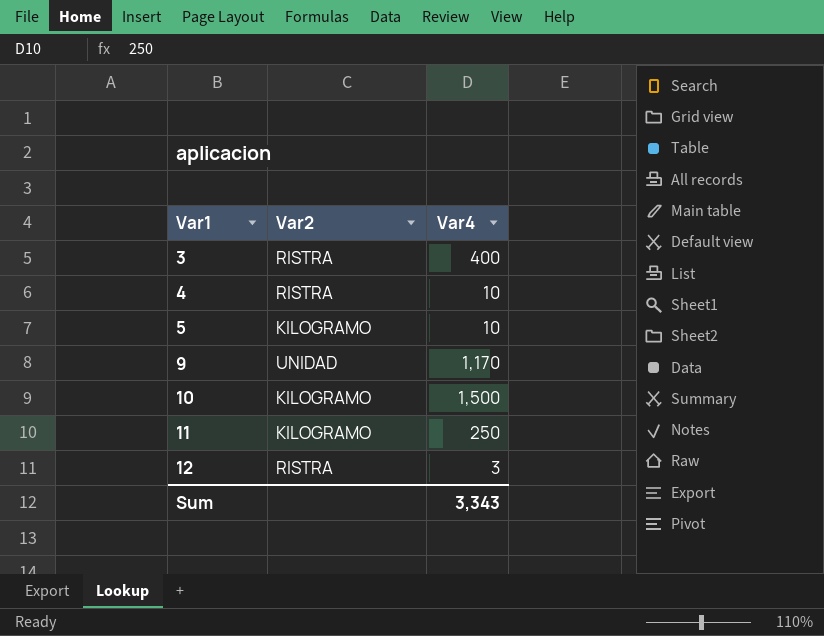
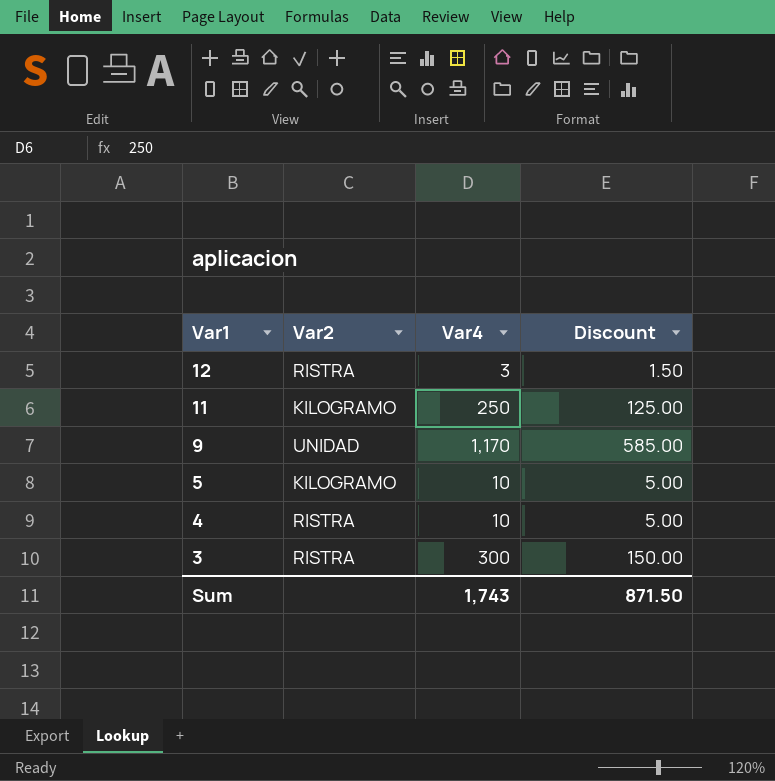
row order: Var1 ascending -> Var1 descending
column Discount | formula: none -> [Var4] * 0.5
row 10: KILOGRAMO | 1,500 -> none
3 | Var4: 400 -> 300
Sum | Var4: 3,343 -> 1,743

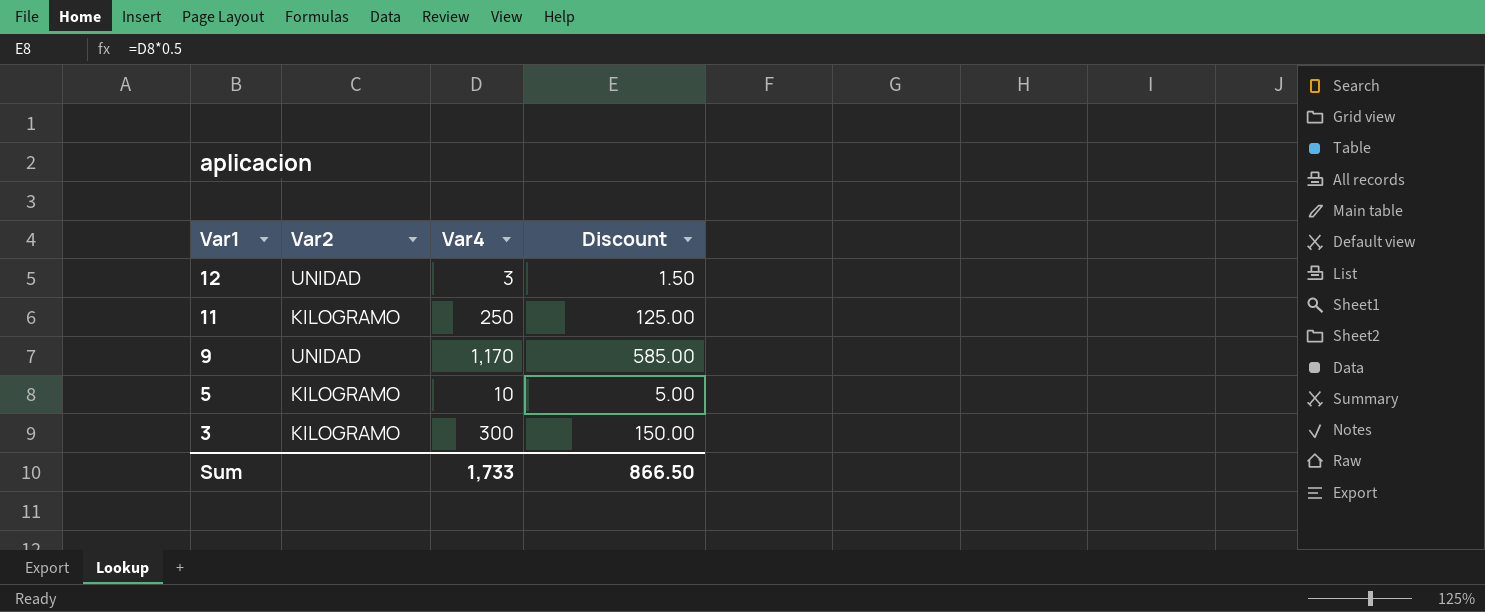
row 4: RISTRA | 10 | 5.00 -> none
12 | Var2: RISTRA -> UNIDAD
3 | Var2: RISTRA -> KILOGRAMO
Sum | Var4: 1,743 -> 1,733
Sum | Discount: 871.50 -> 866.50

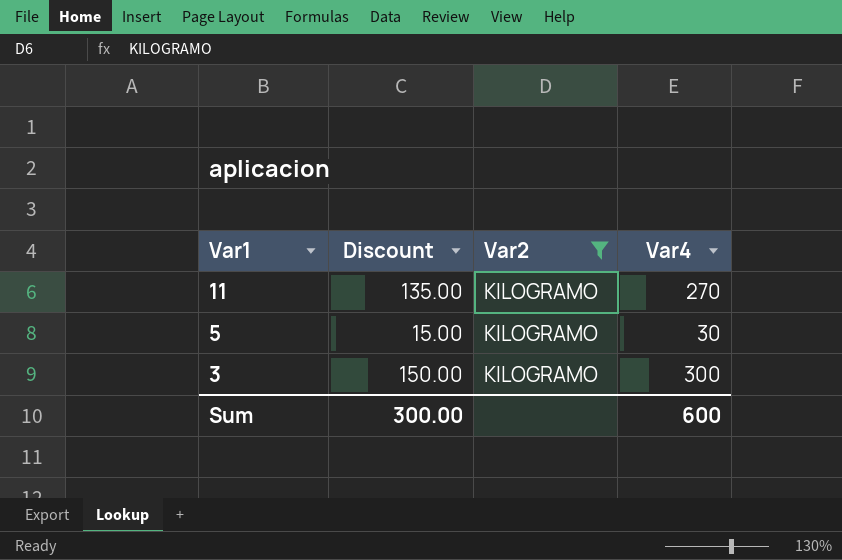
filter: none -> Var2 = KILOGRAMO
column Discount | position: 4 -> 2
11 | Discount: 125.00 -> 135.00
11 | Var4: 250 -> 270
5 | Discount: 5.00 -> 15.00
5 | Var4: 10 -> 30
Sum | Discount: 866.50 -> 300.00
Sum | Var4: 1,733 -> 600

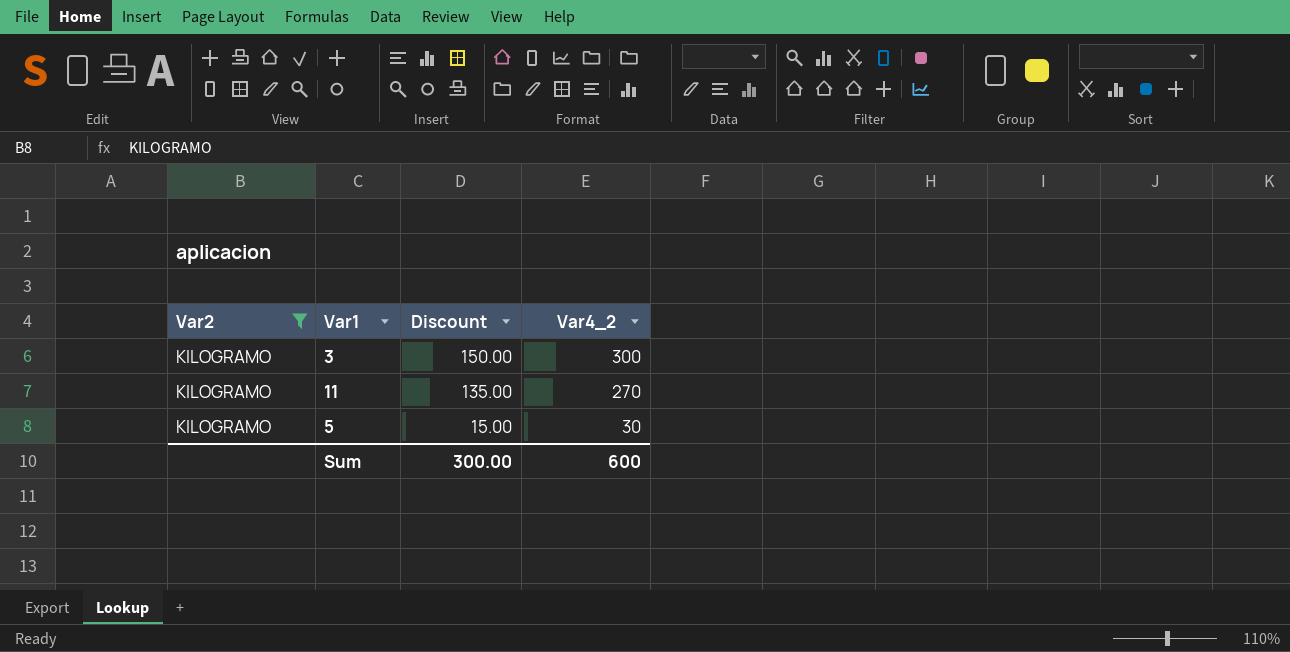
row order: Var1 descending -> Discount descending
column Var2 | position: 3 -> 1
column name: Var4 -> Var4_2

